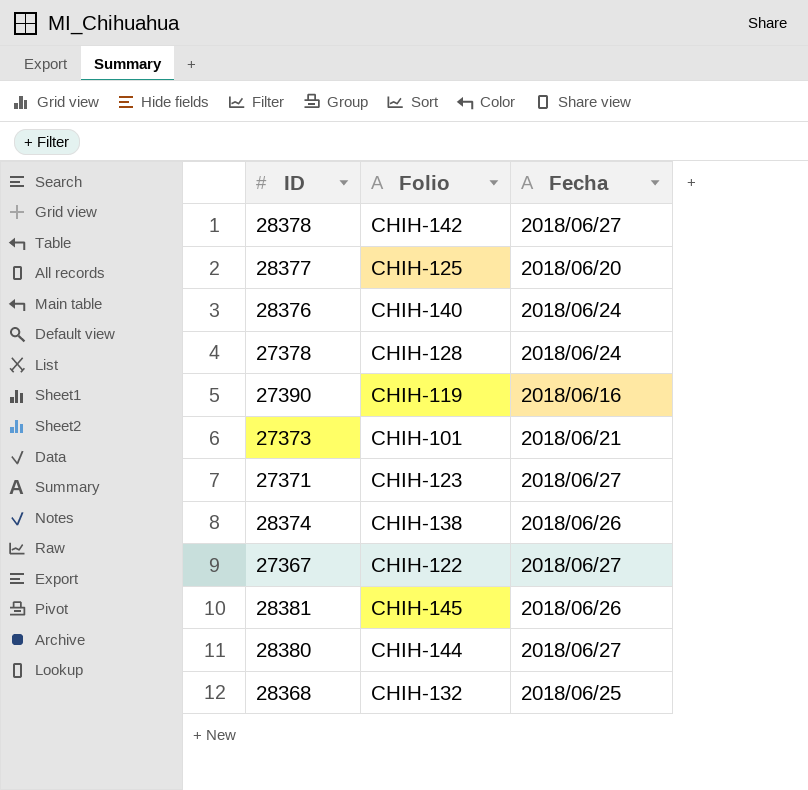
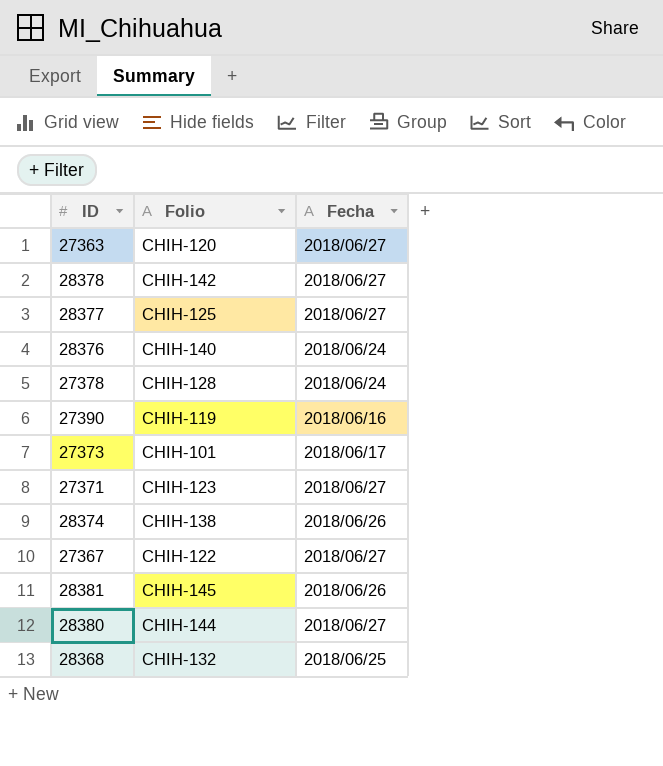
row 27363: none -> CHIH-120 | 2018/06/27
28377 | Fecha: 2018/06/20 -> 2018/06/27
27373 | Fecha: 2018/06/21 -> 2018/06/17

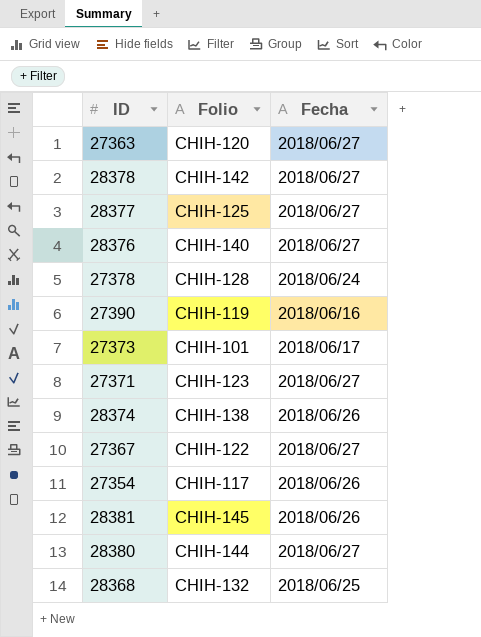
28376 | Fecha: 2018/06/24 -> 2018/06/27
row 27354: none -> CHIH-117 | 2018/06/26

